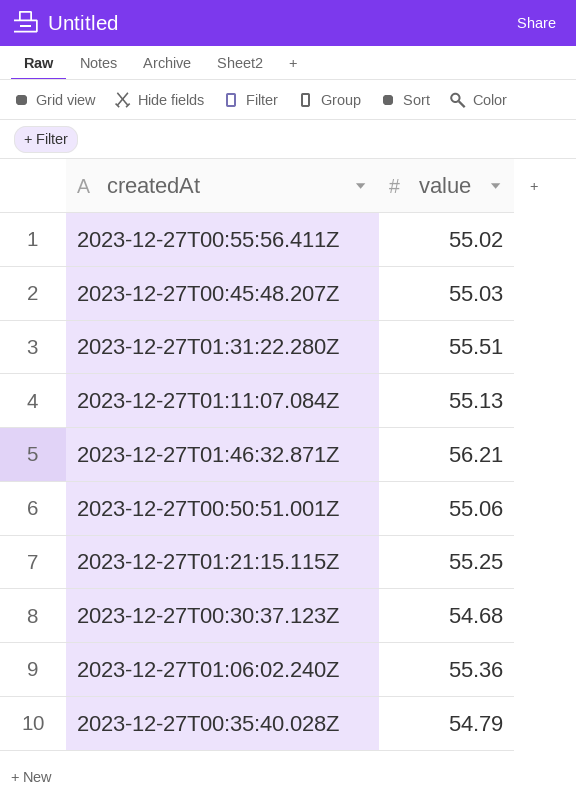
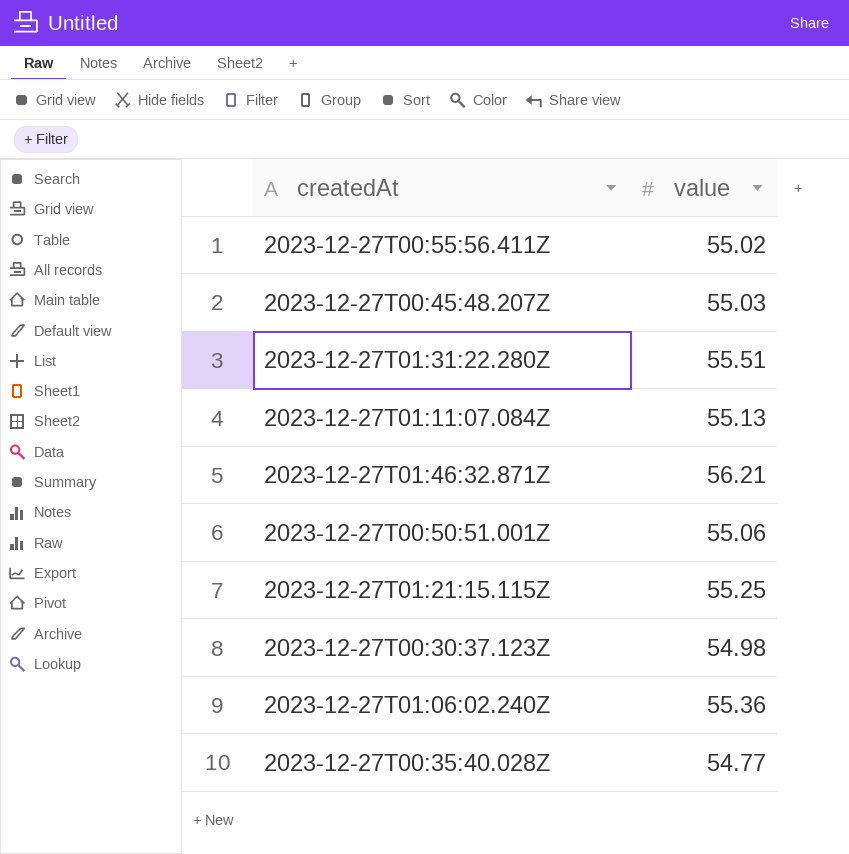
2023-12-27T00:30:37.123Z | value: 54.68 -> 54.98
2023-12-27T00:35:40.028Z | value: 54.79 -> 54.77

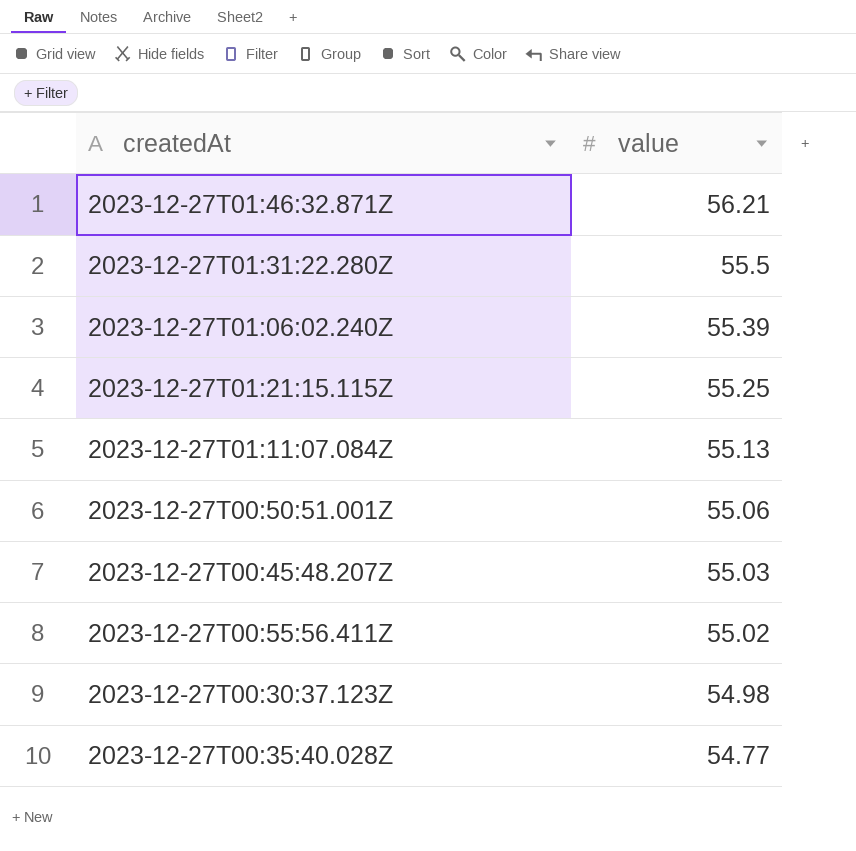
row order: none -> value descending
2023-12-27T01:31:22.280Z | value: 55.51 -> 55.5
2023-12-27T01:06:02.240Z | value: 55.36 -> 55.39

